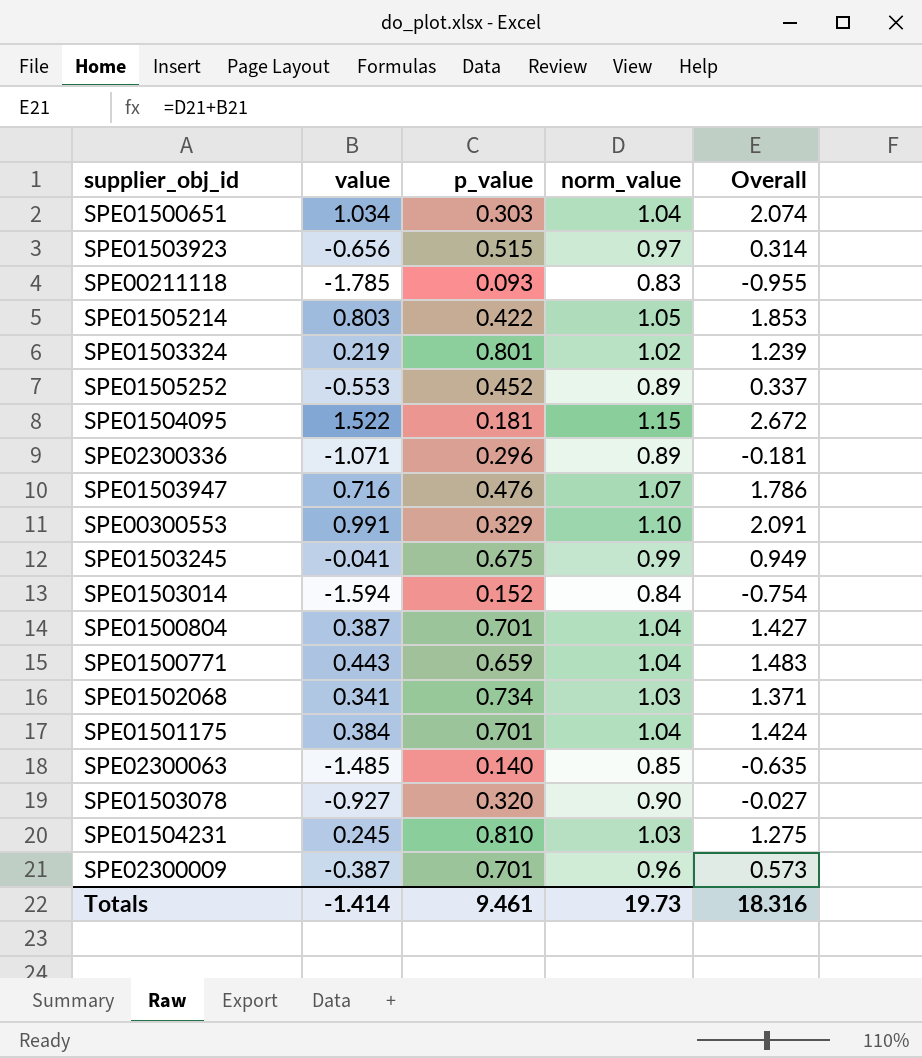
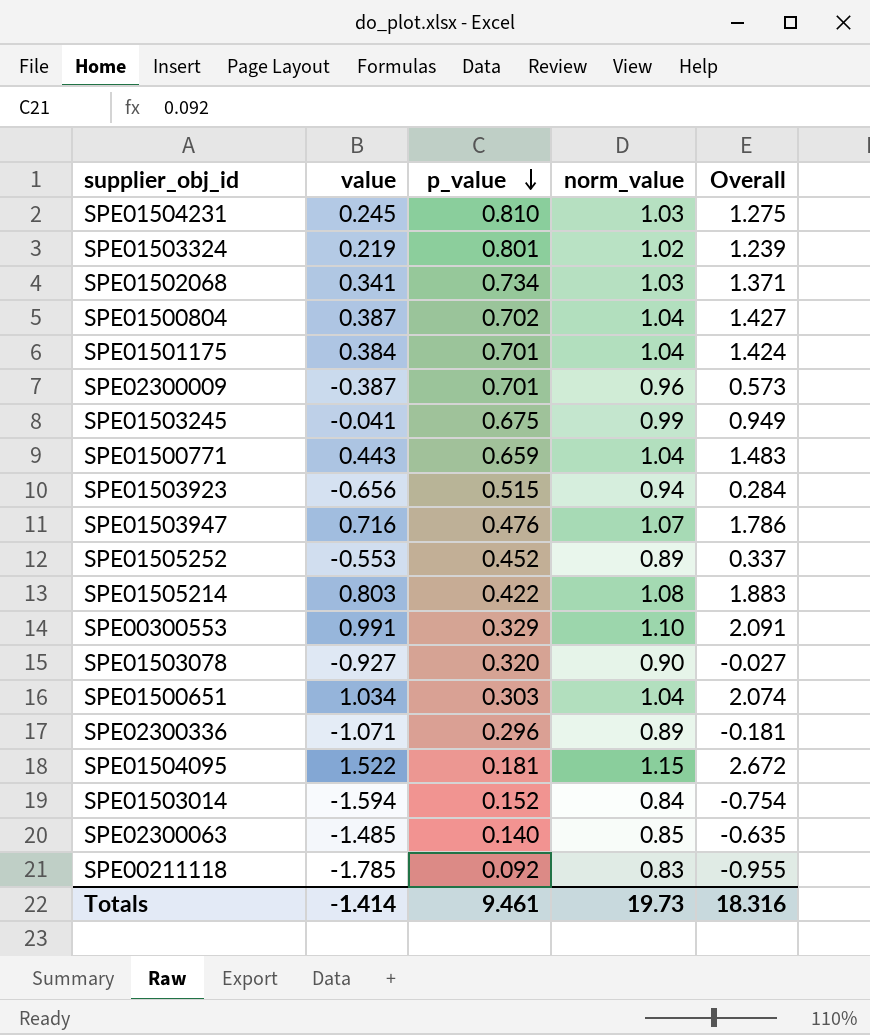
row order: none -> p_value descending
SPE01500804 | p_value: 0.701 -> 0.702
SPE01503923 | norm_value: 0.97 -> 0.94
SPE01503923 | Overall: 0.314 -> 0.284
SPE01505214 | norm_value: 1.05 -> 1.08
SPE01505214 | Overall: 1.853 -> 1.883
SPE00211118 | p_value: 0.093 -> 0.092

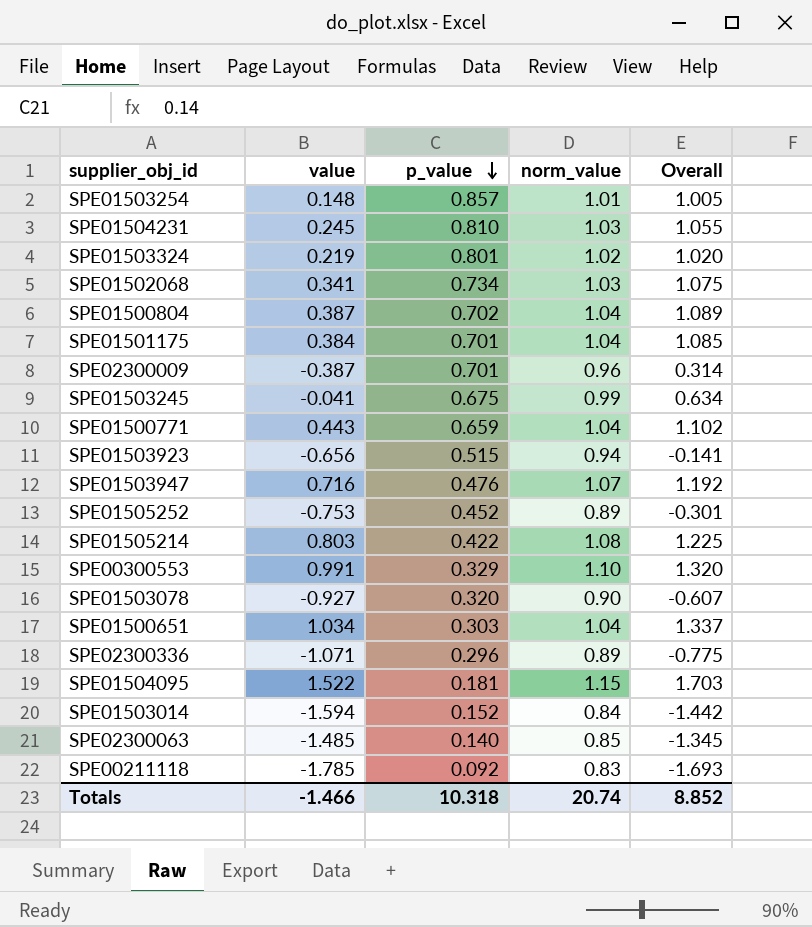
column Overall | formula: [value] + [norm_value] -> [value] + [p_value]
row SPE01503254: none -> 0.148 | 0.857 | 1.01 | 1.005
SPE01505252 | value: -0.553 -> -0.753
Totals | value: -1.414 -> -1.466
Totals | p_value: 9.461 -> 10.318
Totals | norm_value: 19.73 -> 20.74
Totals | Overall: 18.316 -> 8.852

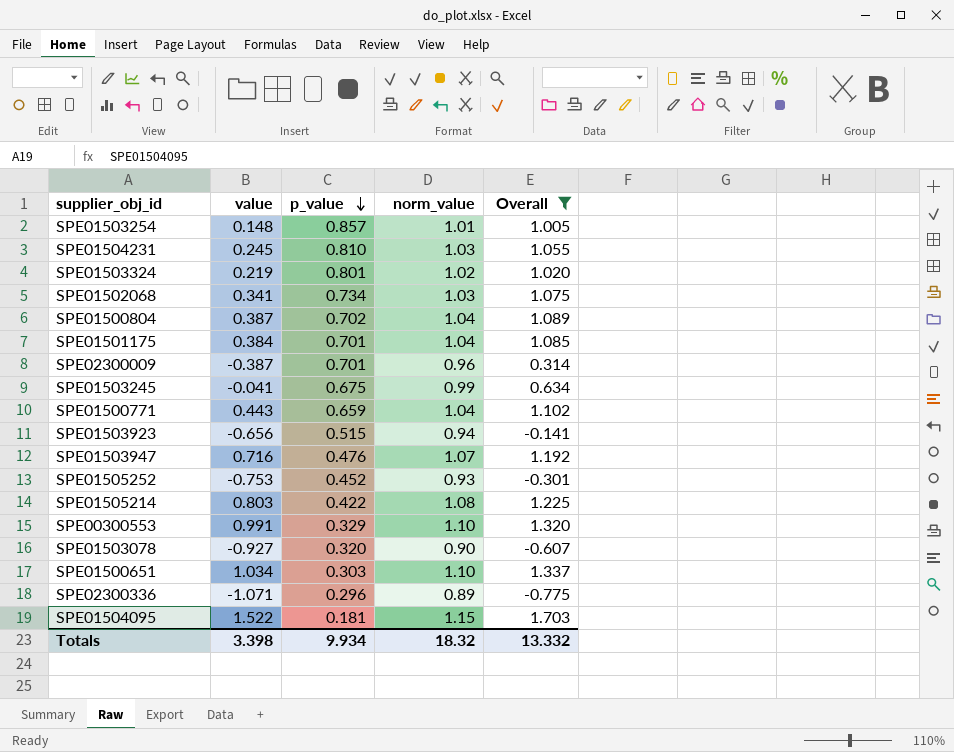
filter: none -> Overall >= -0.775
SPE01505252 | norm_value: 0.89 -> 0.93
SPE01500651 | norm_value: 1.04 -> 1.10
Totals | value: -1.466 -> 3.398
Totals | p_value: 10.318 -> 9.934
Totals | norm_value: 20.74 -> 18.32
Totals | Overall: 8.852 -> 13.332

